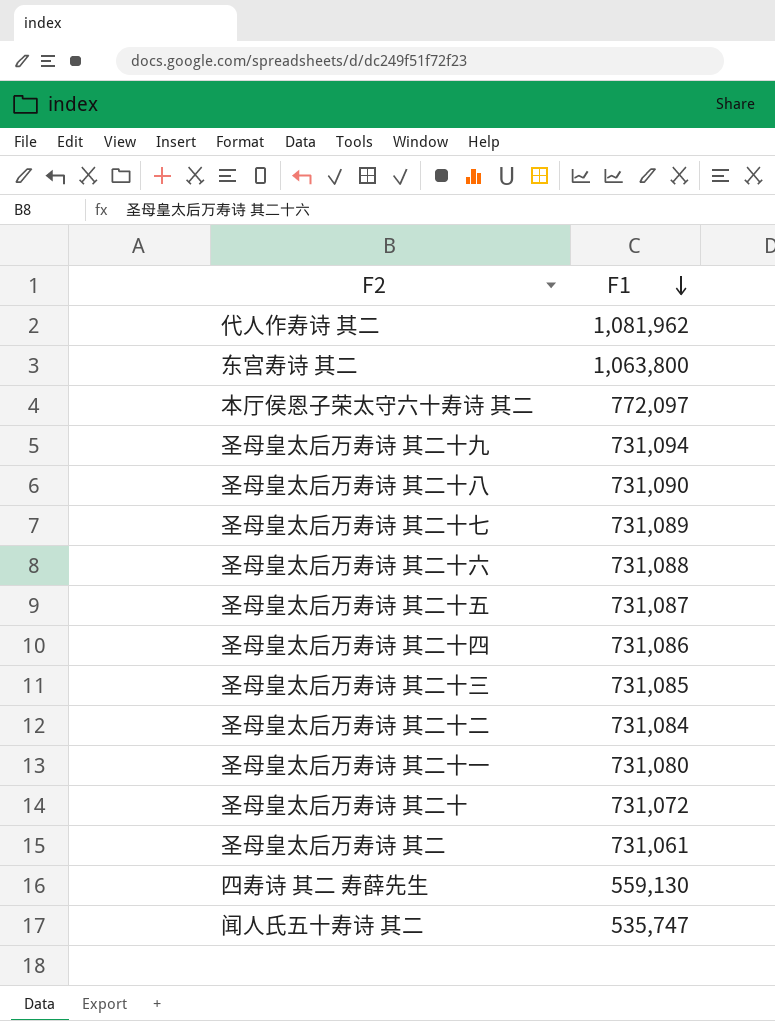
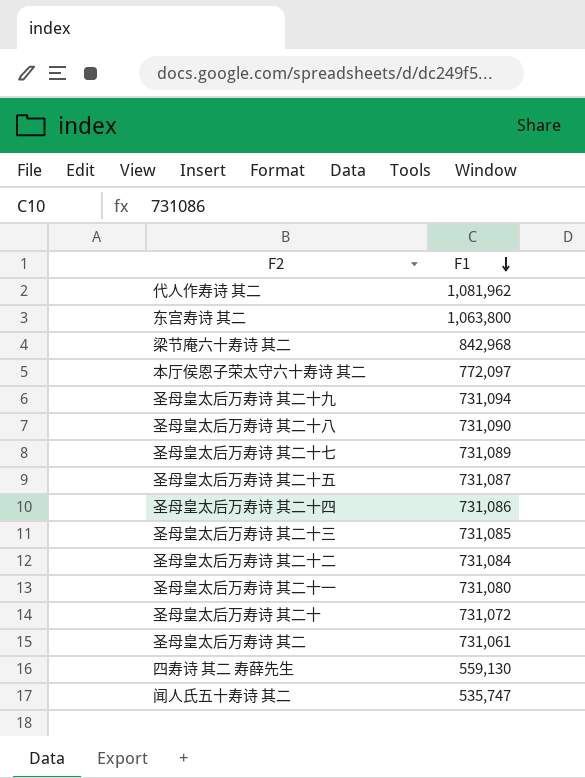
row 圣母皇太后万寿诗 其二十六: 731,088 -> none
row 梁节庵六十寿诗 其二: none -> 842,968

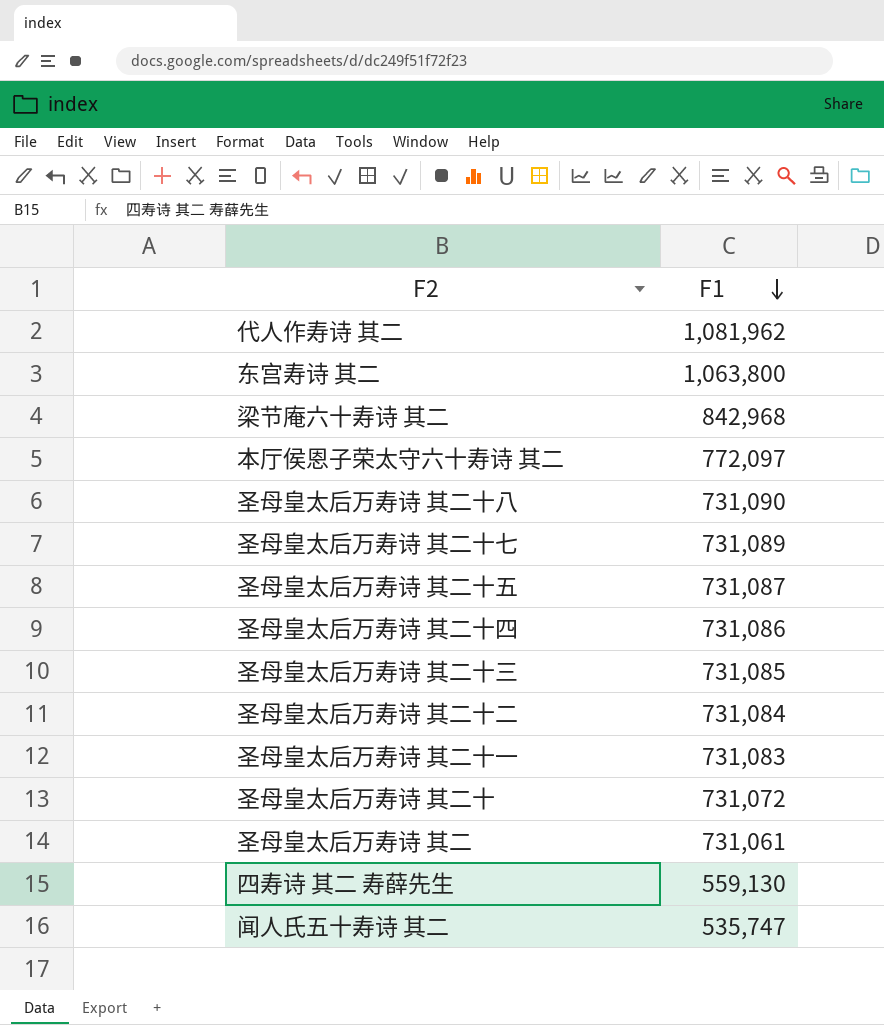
row 圣母皇太后万寿诗 其二十九: 731,094 -> none
圣母皇太后万寿诗 其二十一 | F1: 731,080 -> 731,083

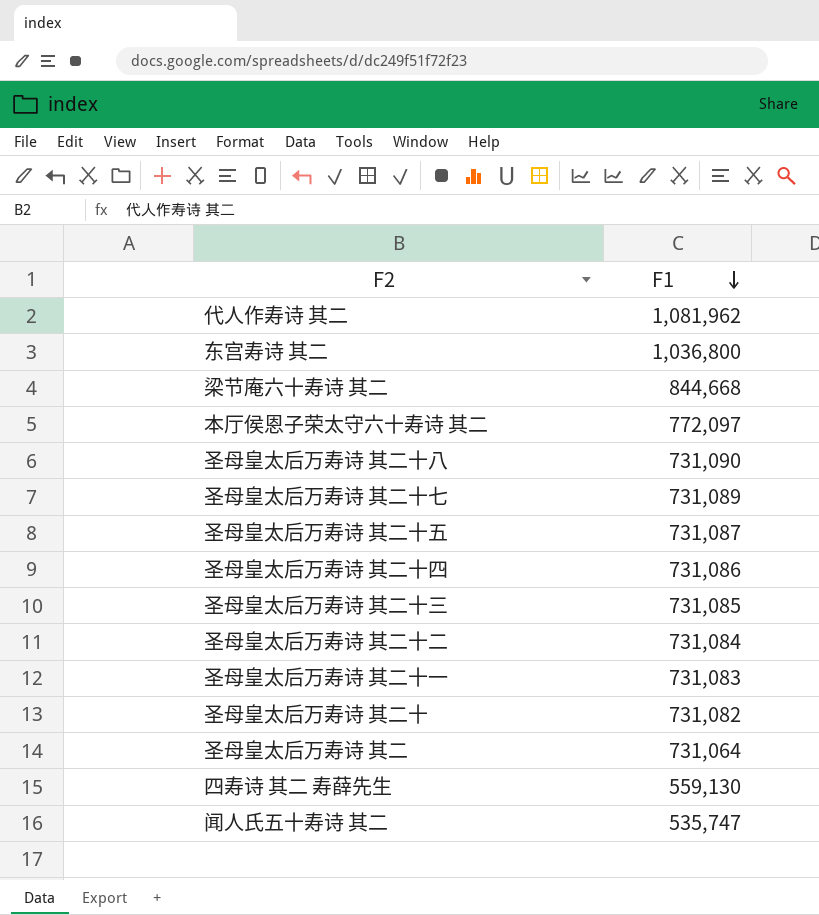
东宫寿诗 其二 | F1: 1,063,800 -> 1,036,800
梁节庵六十寿诗 其二 | F1: 842,968 -> 844,668
圣母皇太后万寿诗 其二十 | F1: 731,072 -> 731,082
圣母皇太后万寿诗 其二 | F1: 731,061 -> 731,064

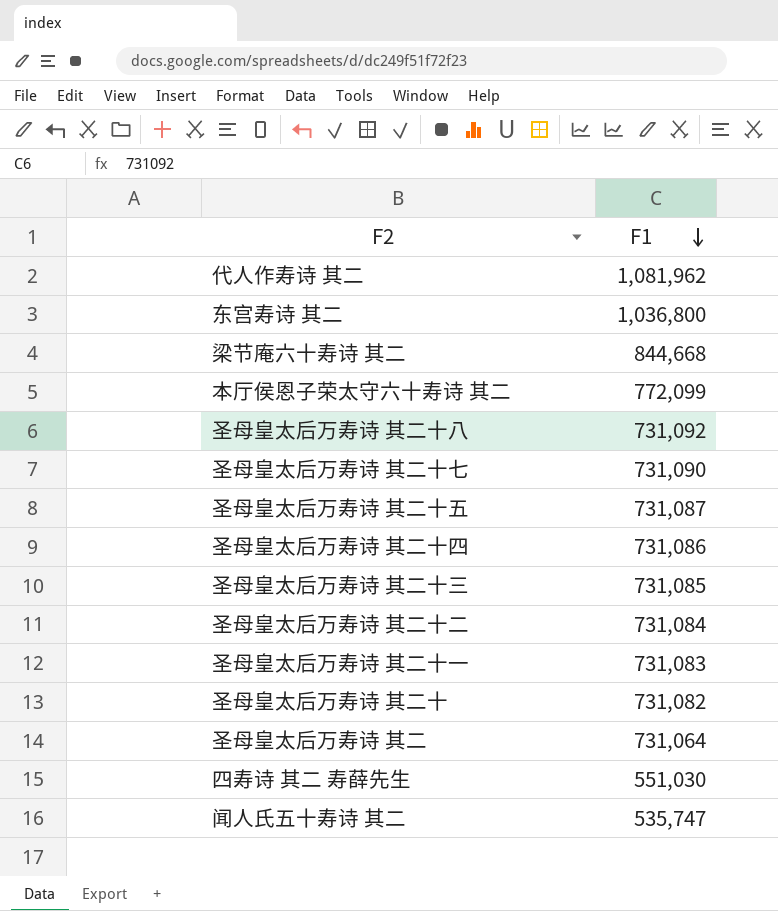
本厅侯恩子荣太守六十寿诗 其二 | F1: 772,097 -> 772,099
圣母皇太后万寿诗 其二十八 | F1: 731,090 -> 731,092
圣母皇太后万寿诗 其二十七 | F1: 731,089 -> 731,090
四寿诗 其二 寿薛先生 | F1: 559,130 -> 551,030

